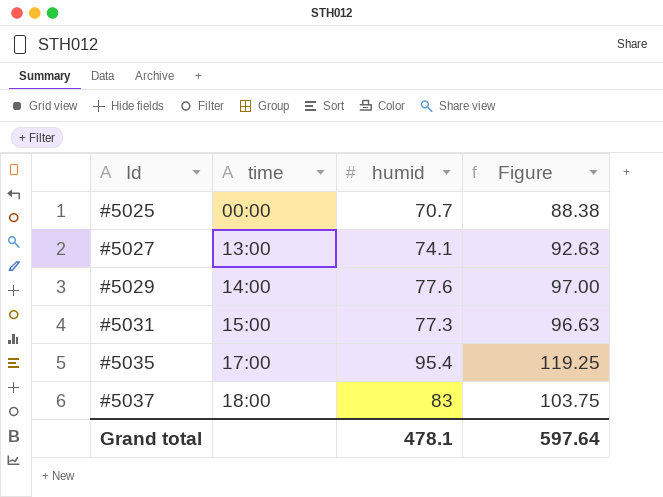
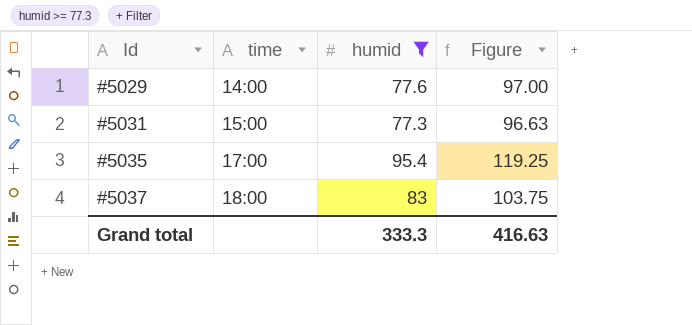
filter: none -> humid >= 77.3
Grand total | humid: 478.1 -> 333.3
Grand total | Figure: 597.64 -> 416.63

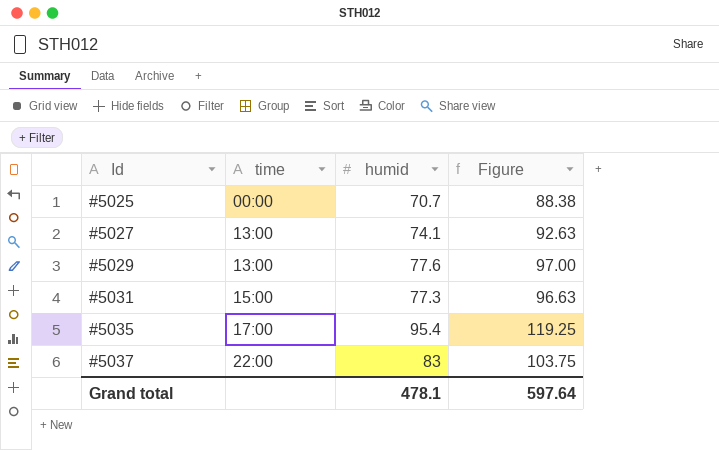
filter: humid >= 77.3 -> none
#5029 | time: 14:00 -> 13:00
#5037 | time: 18:00 -> 22:00
Grand total | humid: 333.3 -> 478.1
Grand total | Figure: 416.63 -> 597.64

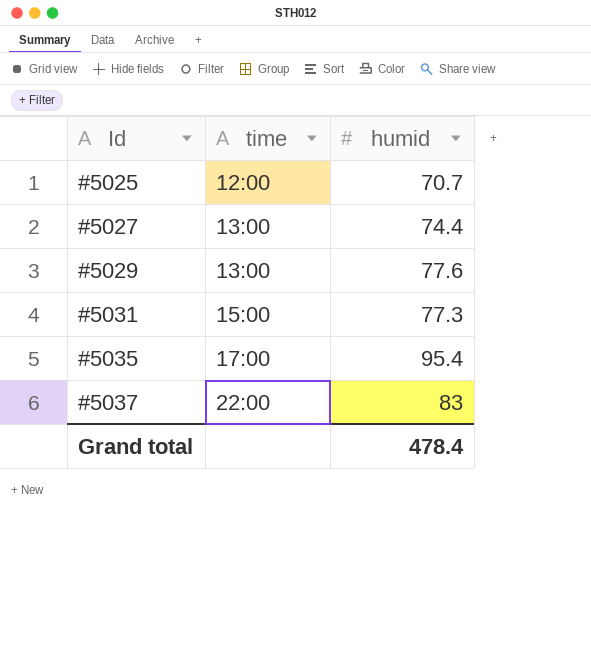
column Figure | formula: [humid] * 1.25 -> none
#5025 | time: 00:00 -> 12:00
#5027 | humid: 74.1 -> 74.4
Grand total | humid: 478.1 -> 478.4

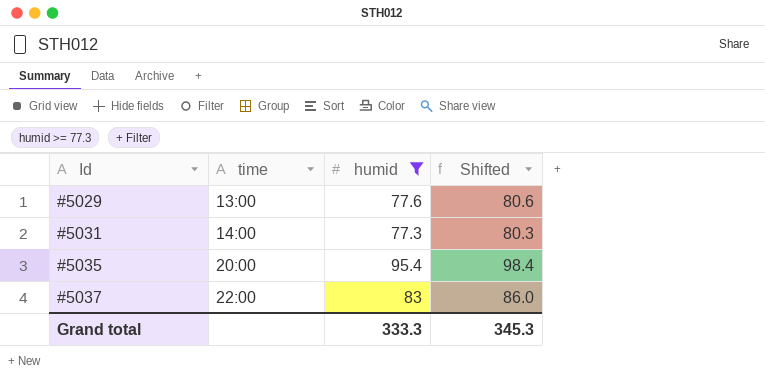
filter: none -> humid >= 77.3
column Shifted | formula: none -> [humid] + 3
#5031 | time: 15:00 -> 14:00
#5035 | time: 17:00 -> 20:00
Grand total | humid: 478.4 -> 333.3

